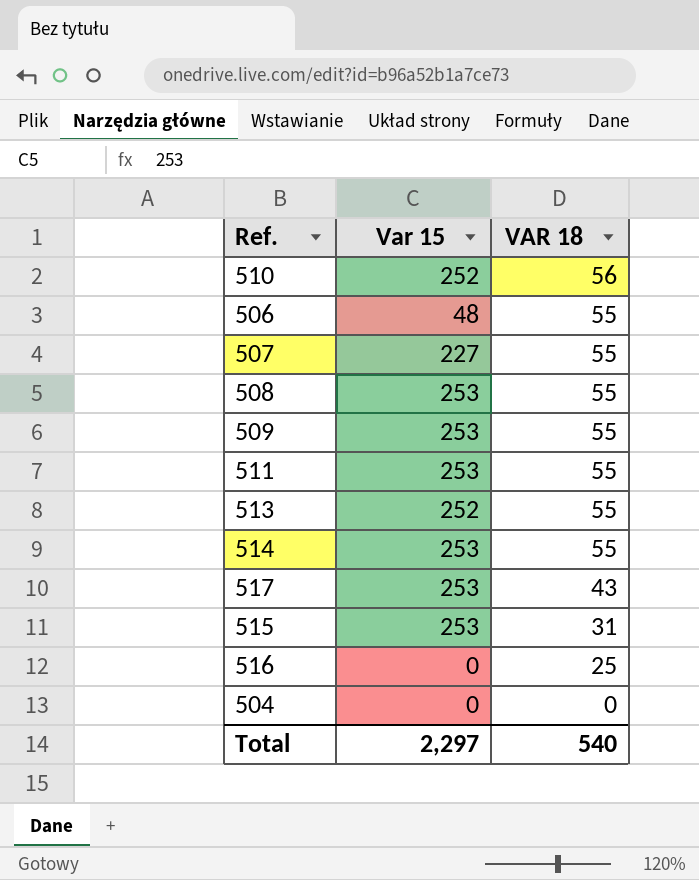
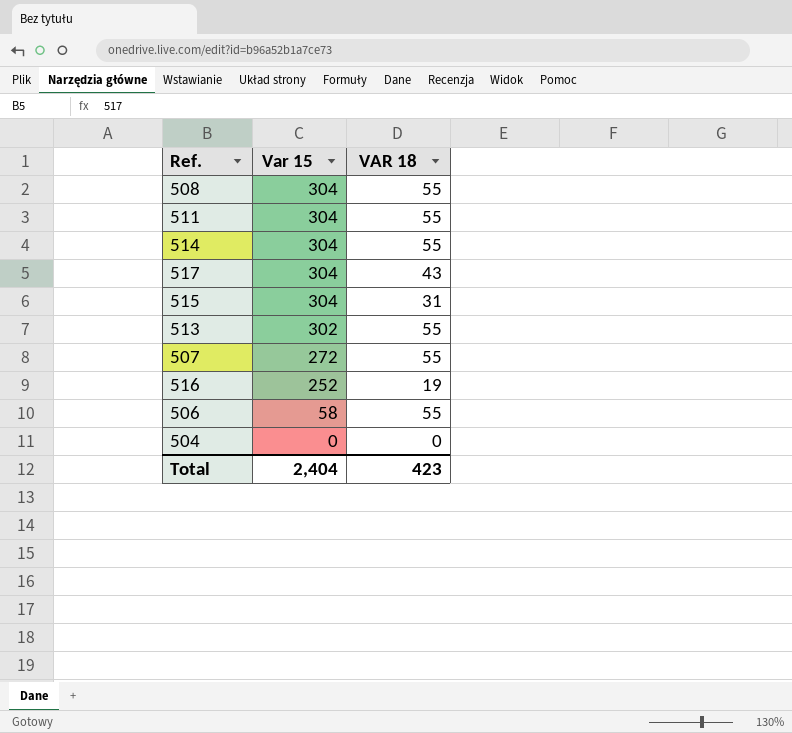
row order: VAR 18 descending -> Var 15 descending
row 510: 252 | 56 -> none
row 509: 253 | 55 -> none
508 | Var 15: 253 -> 304
511 | Var 15: 253 -> 304
514 | Var 15: 253 -> 304
517 | Var 15: 253 -> 304
515 | Var 15: 253 -> 304
513 | Var 15: 252 -> 302
507 | Var 15: 227 -> 272
516 | Var 15: 0 -> 252
516 | VAR 18: 25 -> 19
506 | Var 15: 48 -> 58
Total | Var 15: 2,297 -> 2,404
Total | VAR 18: 540 -> 423

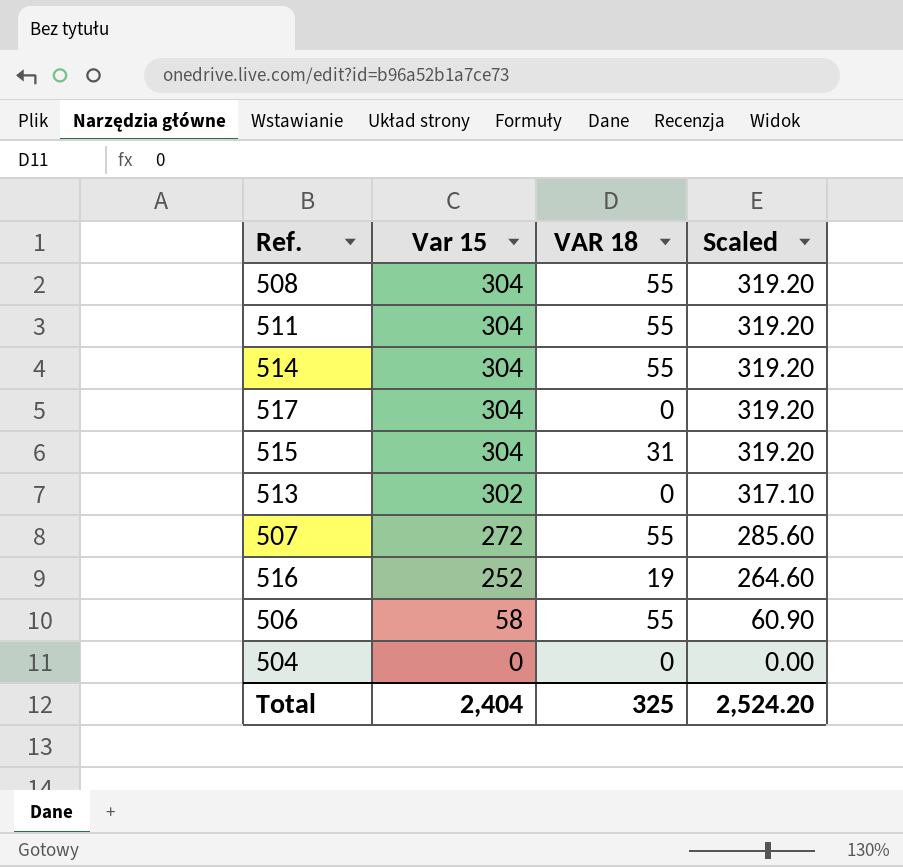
column Scaled | formula: none -> [Var 15] * 1.05
517 | VAR 18: 43 -> 0
513 | VAR 18: 55 -> 0
Total | VAR 18: 423 -> 325

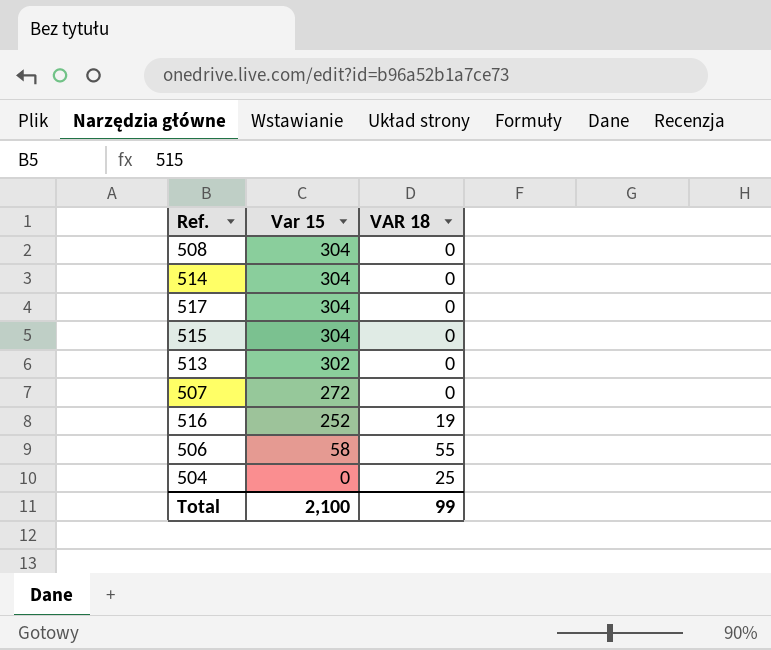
column Scaled | formula: [Var 15] * 1.05 -> none
row 511: 304 | 55 | 319.20 -> none
508 | VAR 18: 55 -> 0
514 | VAR 18: 55 -> 0
515 | VAR 18: 31 -> 0
507 | VAR 18: 55 -> 0
504 | VAR 18: 0 -> 25
Total | Var 15: 2,404 -> 2,100
Total | VAR 18: 325 -> 99

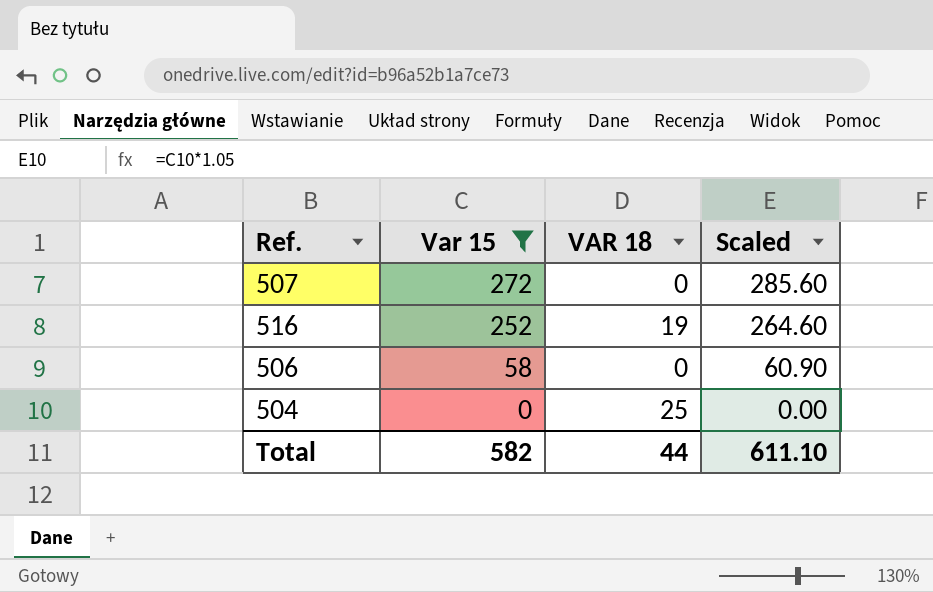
filter: none -> Var 15 <= 272
column Scaled | formula: none -> [Var 15] * 1.05
506 | VAR 18: 55 -> 0
Total | Var 15: 2,100 -> 582
Total | VAR 18: 99 -> 44

